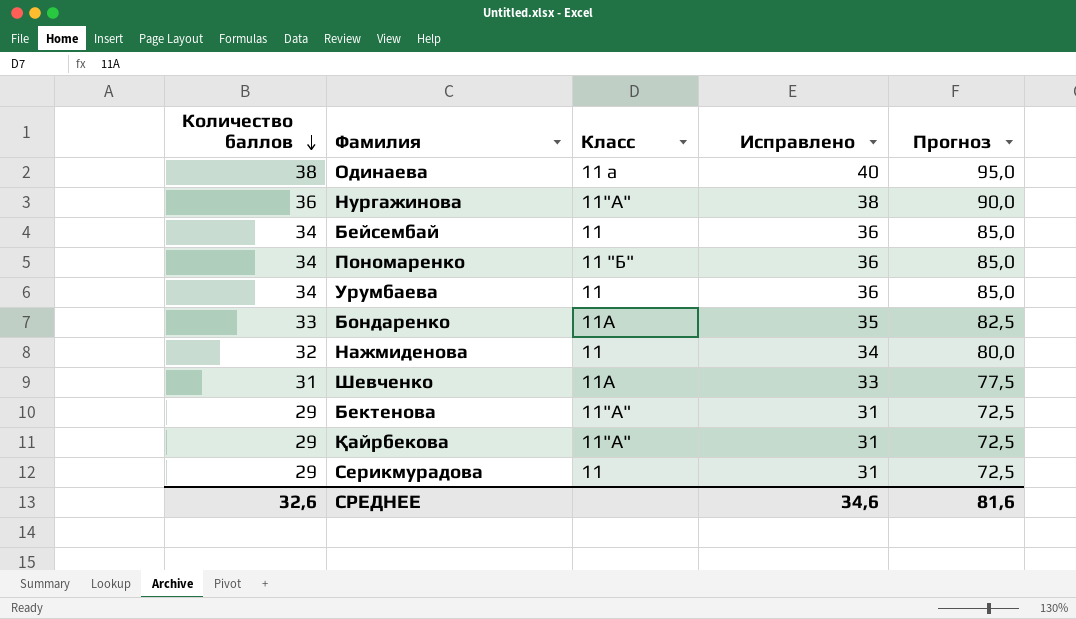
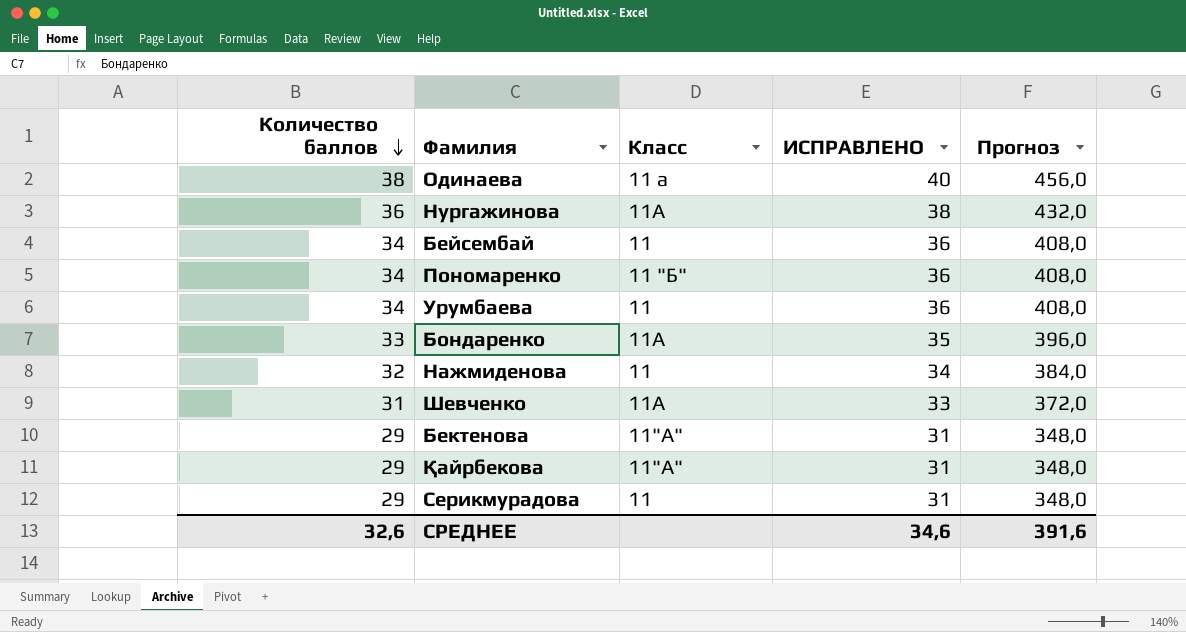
column name: Исправлено -> ИСПРАВЛЕНО
column Прогноз | formula: [Количество баллов] * 2,5 -> [Количество баллов] * 12
Нургажинова | Класс: 11"А" -> 11А
СРЕДНЕЕ | Прогноз: 81,6 -> 391,6

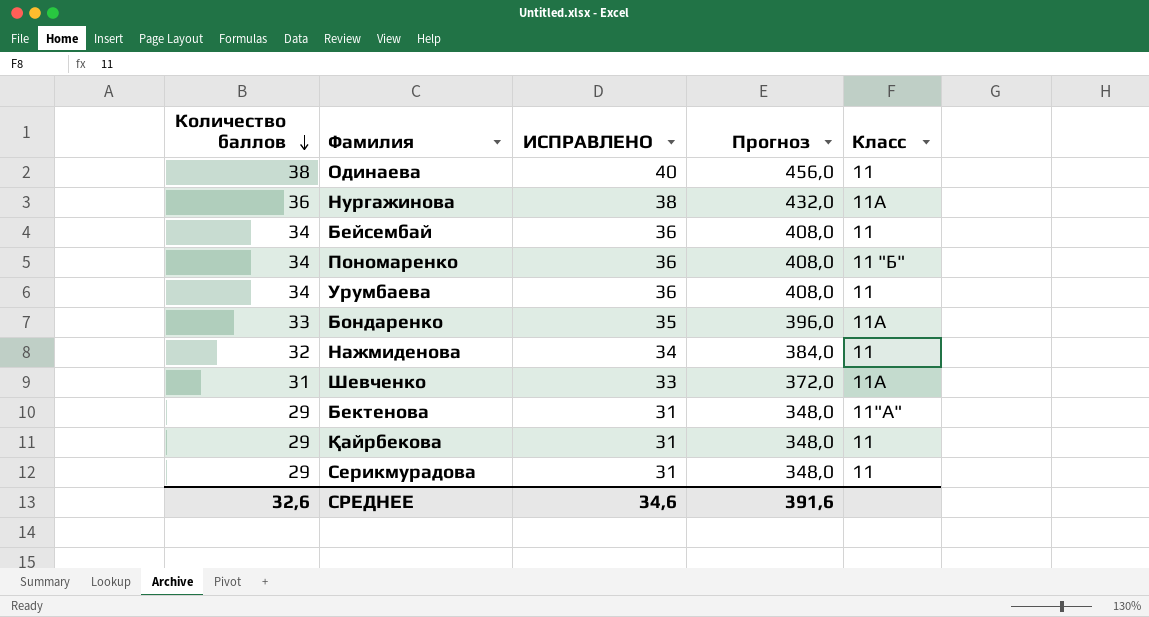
column Класс | position: 3 -> 5
Одинаева | Класс: 11 а -> 11
Қайрбекова | Класс: 11"А" -> 11

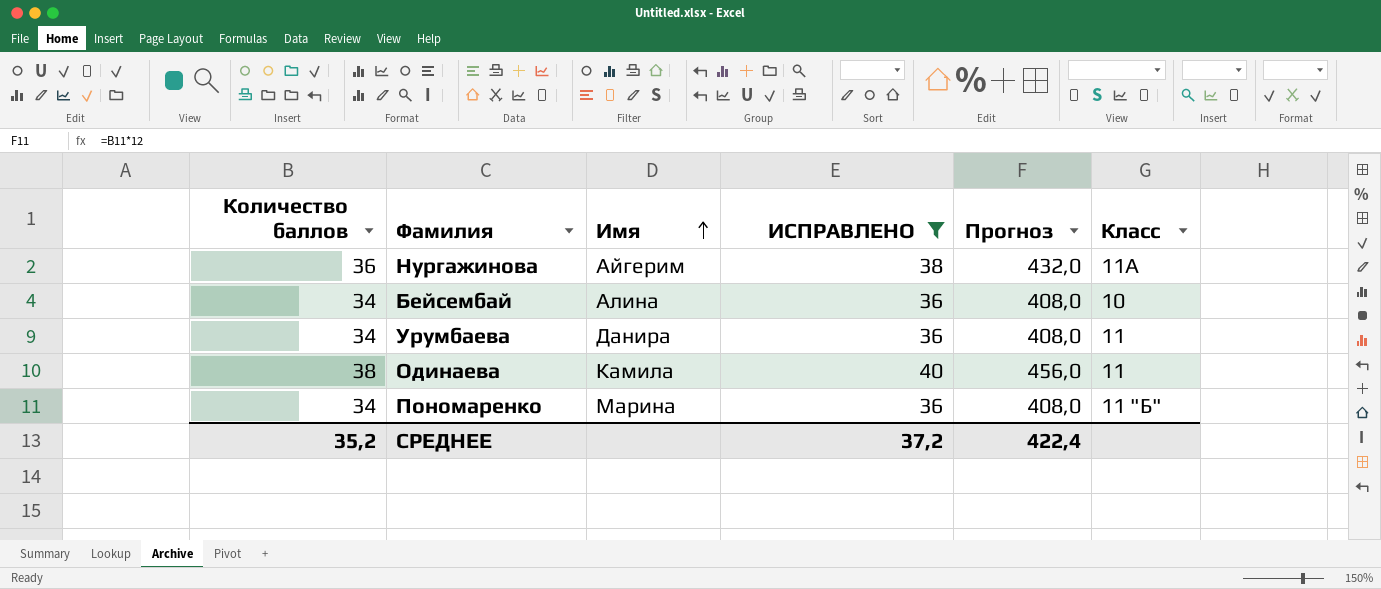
filter: none -> ИСПРАВЛЕНО >= 36
row order: Количество баллов descending -> Имя ascending
column Имя | position: none -> 3
Бейсембай | Класс: 11 -> 10
СРЕДНЕЕ | Количество баллов: 32,6 -> 35,2
СРЕДНЕЕ | ИСПРАВЛЕНО: 34,6 -> 37,2
СРЕДНЕЕ | Прогноз: 391,6 -> 422,4

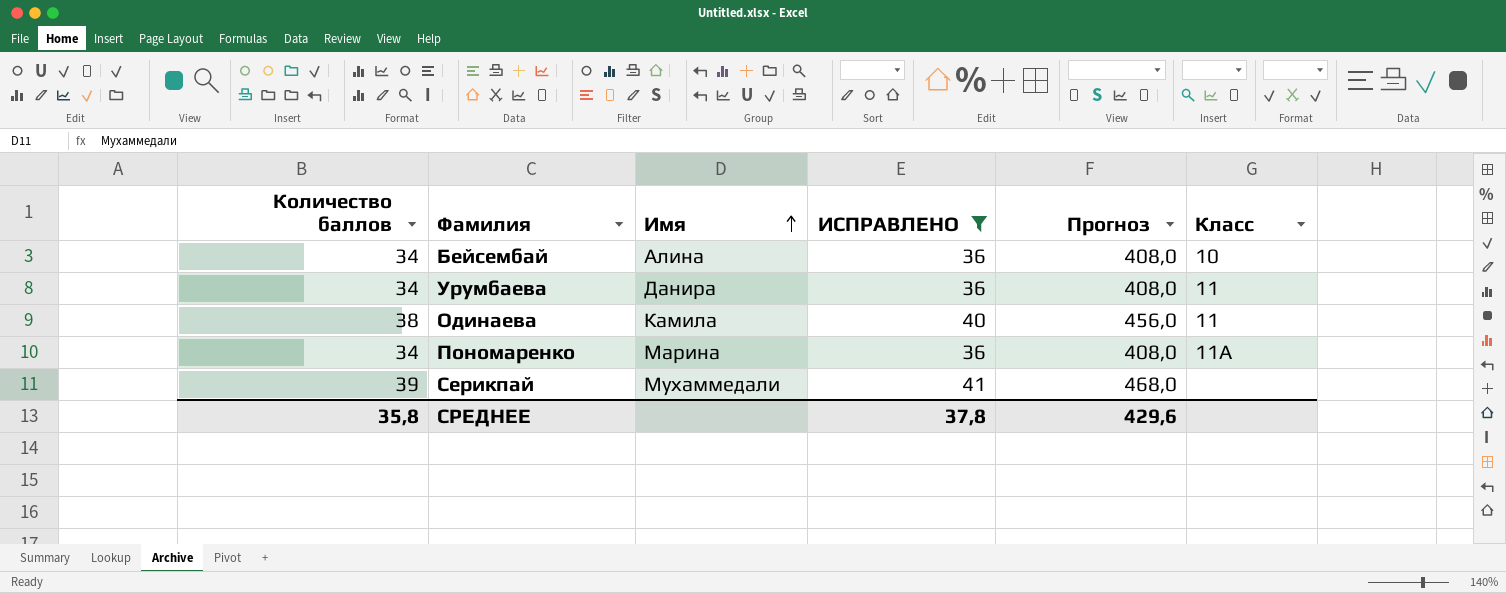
row Нургажинова: 36 | Айгерим | 38 | 432,0 | 11А -> none
Пономаренко | Класс: 11 "Б" -> 11А
row Серикпай: none -> 39 | Мухаммедали | 41 | 468,0 | none
СРЕДНЕЕ | Количество баллов: 35,2 -> 35,8
СРЕДНЕЕ | ИСПРАВЛЕНО: 37,2 -> 37,8
СРЕДНЕЕ | Прогноз: 422,4 -> 429,6

